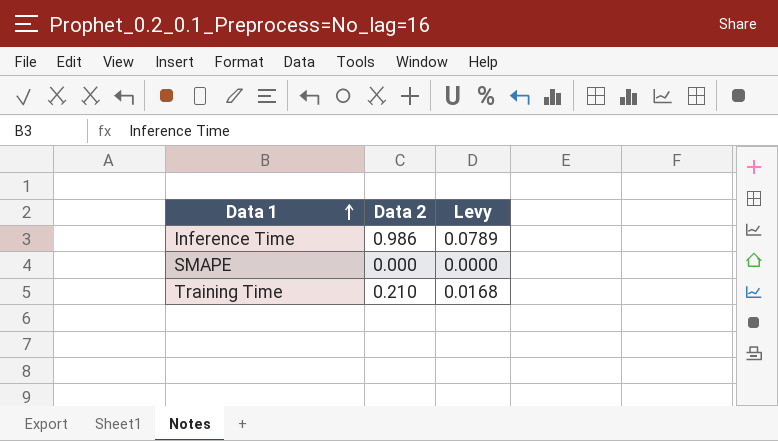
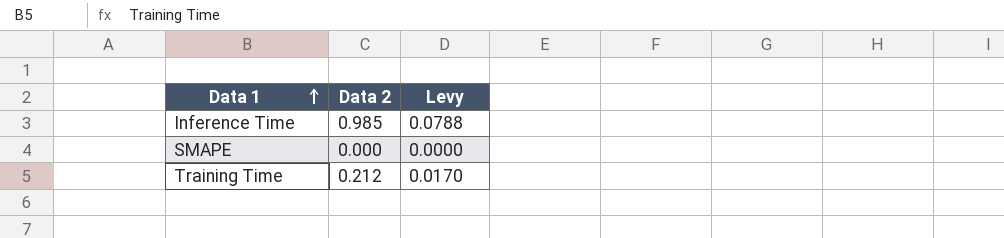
Inference Time | Data 2: 0.986 -> 0.985
Inference Time | Levy: 0.0789 -> 0.0788
Training Time | Data 2: 0.210 -> 0.212
Training Time | Levy: 0.0168 -> 0.0170

